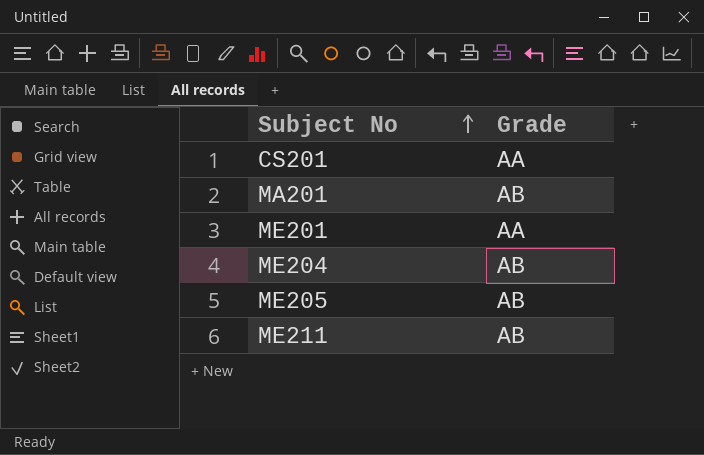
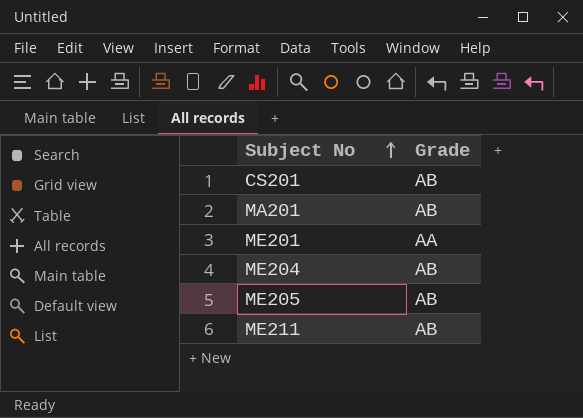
CS201 | Grade: AA -> AB

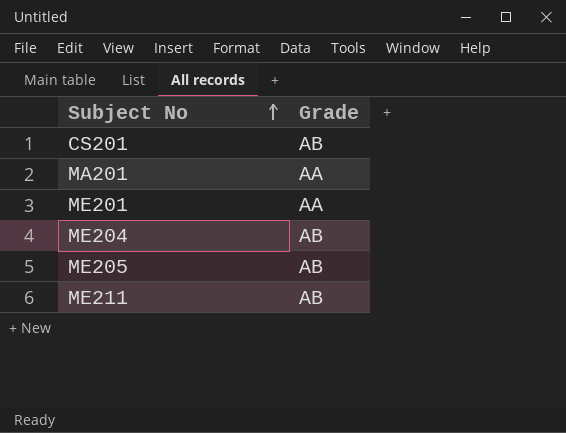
MA201 | Grade: AB -> AA

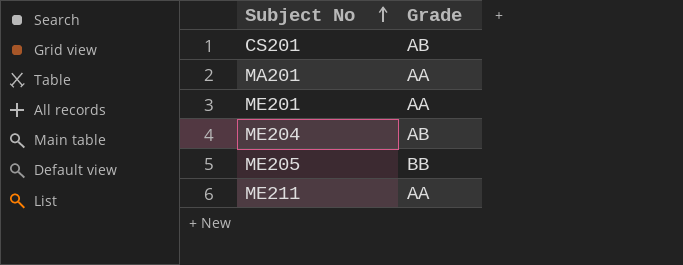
ME205 | Grade: AB -> BB
ME211 | Grade: AB -> AA

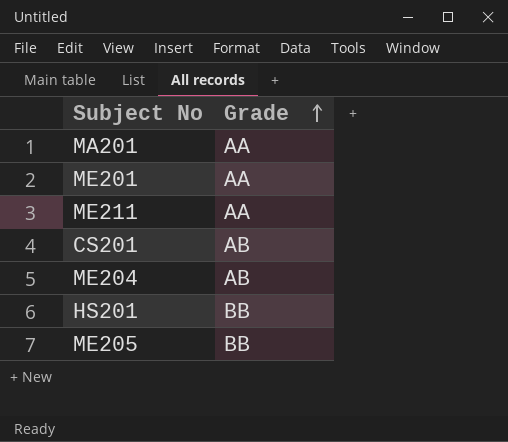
row order: Subject No ascending -> Grade ascending
row HS201: none -> BB

